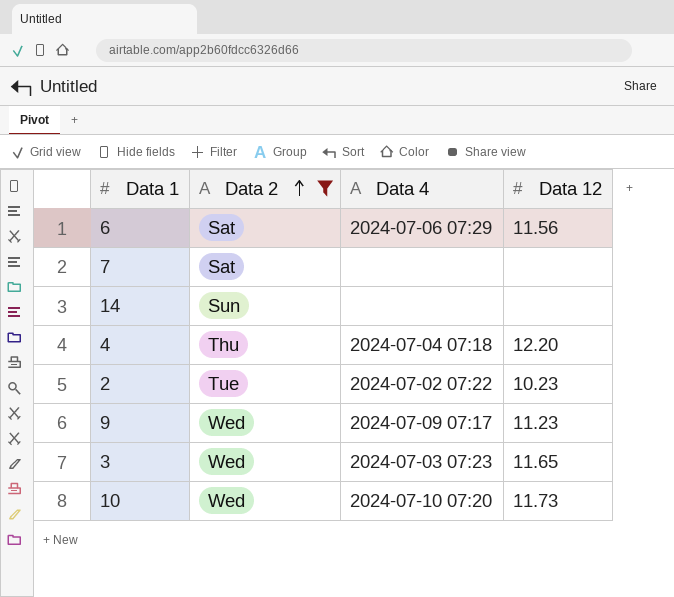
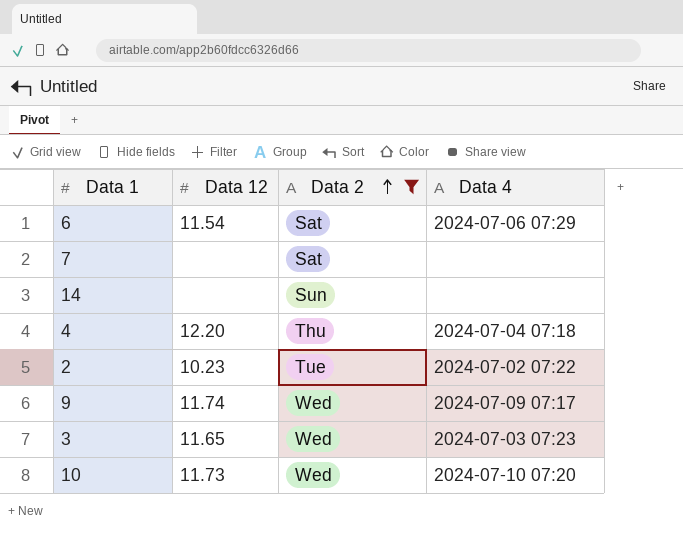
column Data 12 | position: 4 -> 2
6 | Data 12: 11.56 -> 11.54
9 | Data 12: 11.23 -> 11.74

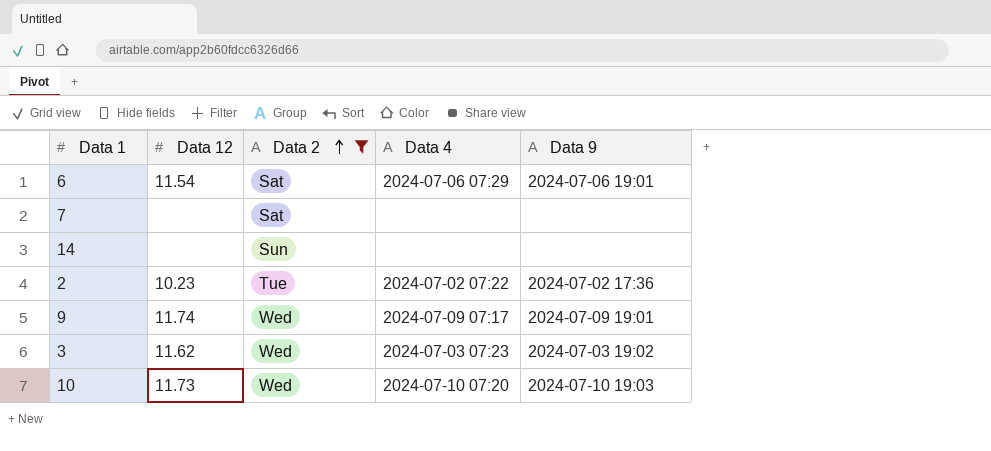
column Data 9 | position: none -> 5
row 4: 12.20 | Thu | 2024-07-04 07:18 -> none
3 | Data 12: 11.65 -> 11.62

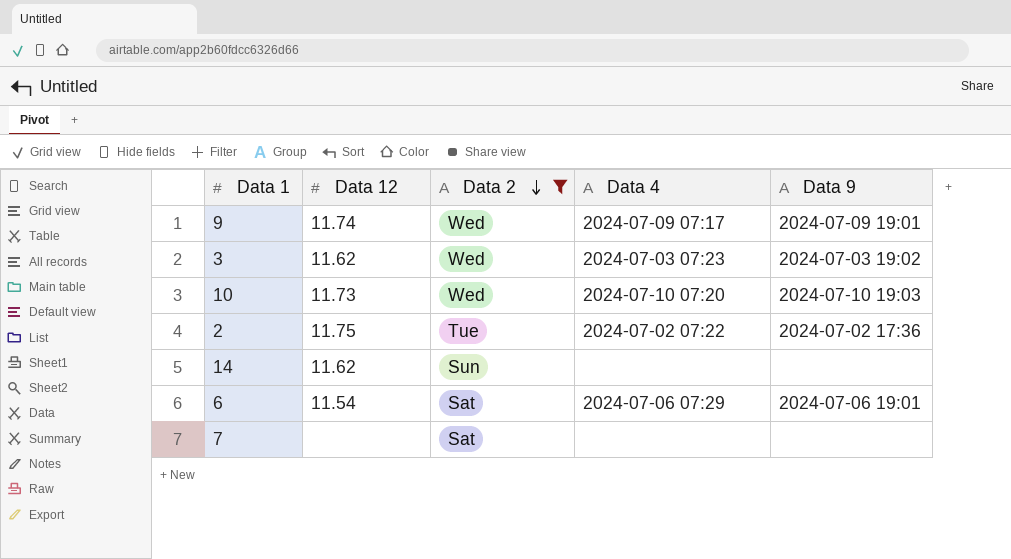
row order: Data 2 ascending -> Data 2 descending
2 | Data 12: 10.23 -> 11.75
14 | Data 12: none -> 11.62

